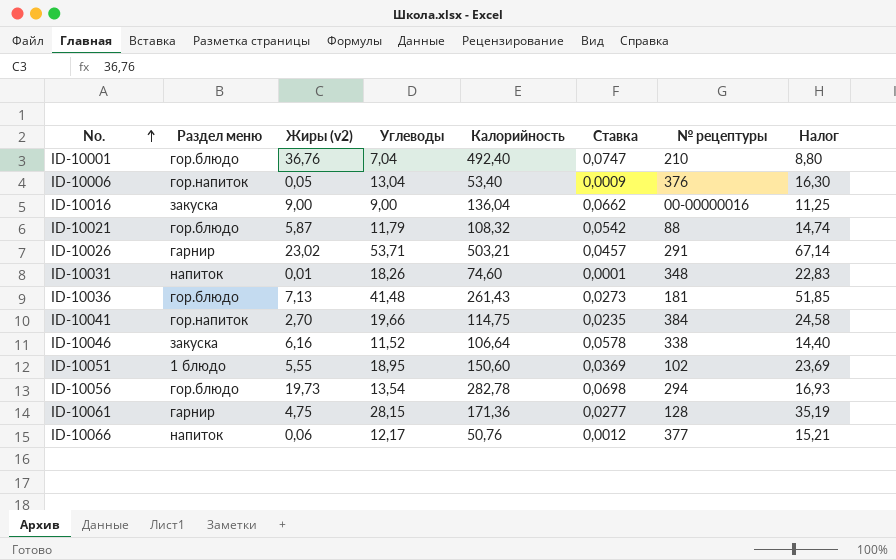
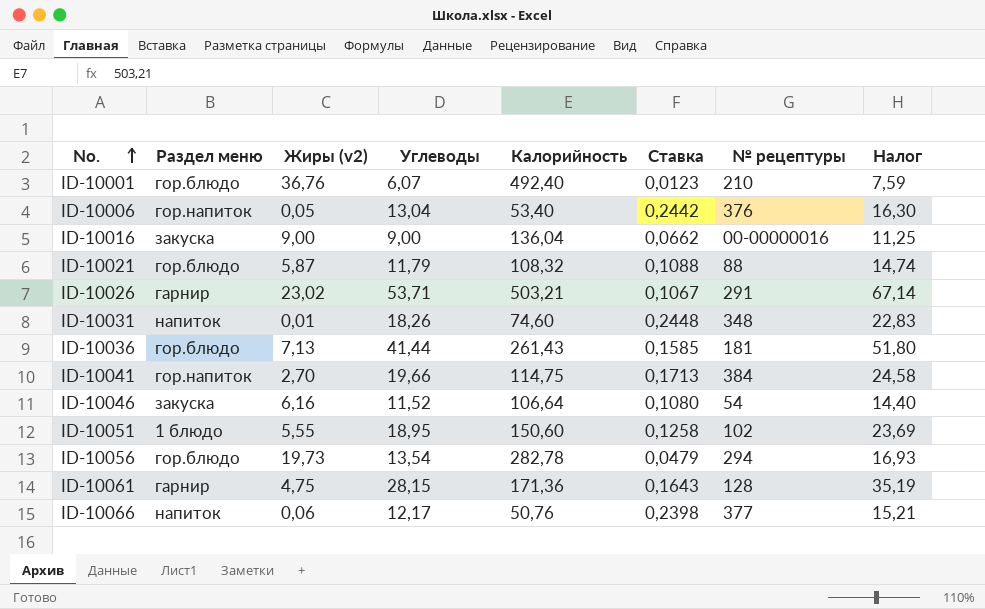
column Ставка | formula: [Жиры (v2)] / [Калорийность] -> [Углеводы] / [Калорийность]
ID-10001 | Углеводы: 7,04 -> 6,07
ID-10001 | Налог: 8,80 -> 7,59
ID-10036 | Углеводы: 41,48 -> 41,44
ID-10036 | Налог: 51,85 -> 51,80
ID-10046 | № рецептуры: 338 -> 54

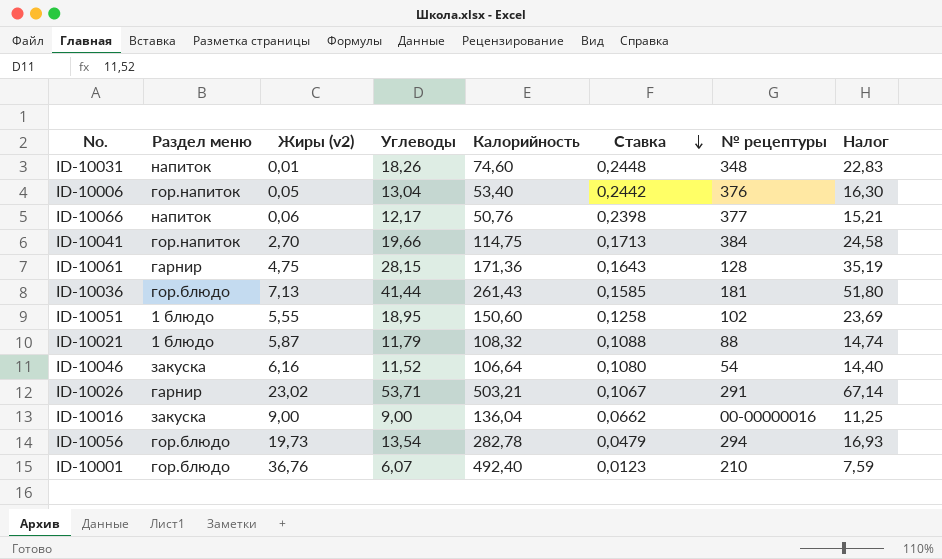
row order: No. ascending -> Ставка descending
ID-10021 | Раздел меню: гор.блюдо -> 1 блюдо

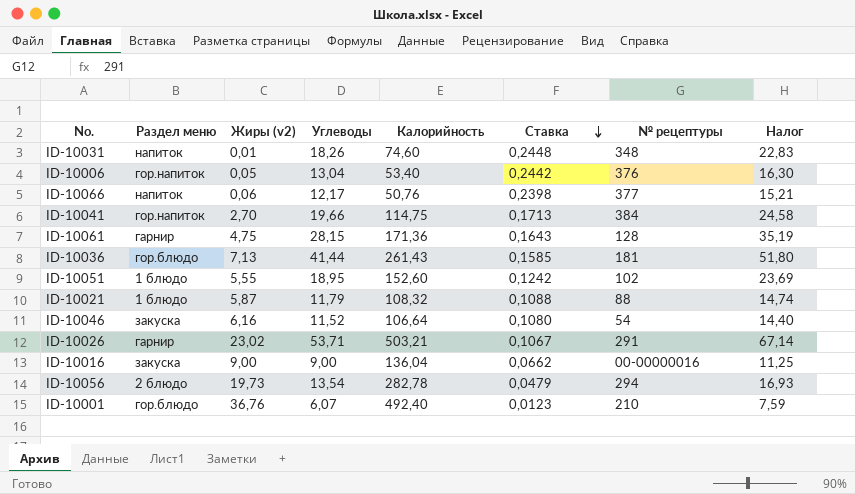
ID-10051 | Калорийность: 150,60 -> 152,60
ID-10051 | Ставка: 0,1258 -> 0,1242
ID-10056 | Раздел меню: гор.блюдо -> 2 блюдо

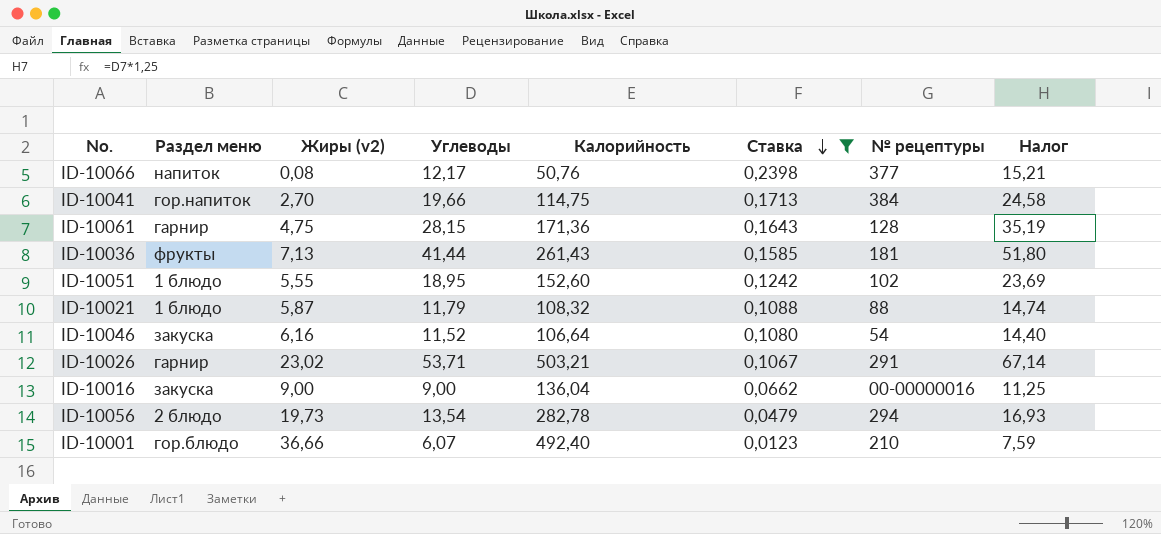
filter: none -> Ставка <= 0,2398
ID-10066 | Жиры (v2): 0,06 -> 0,08
ID-10036 | Раздел меню: гор.блюдо -> фрукты
ID-10001 | Жиры (v2): 36,76 -> 36,66

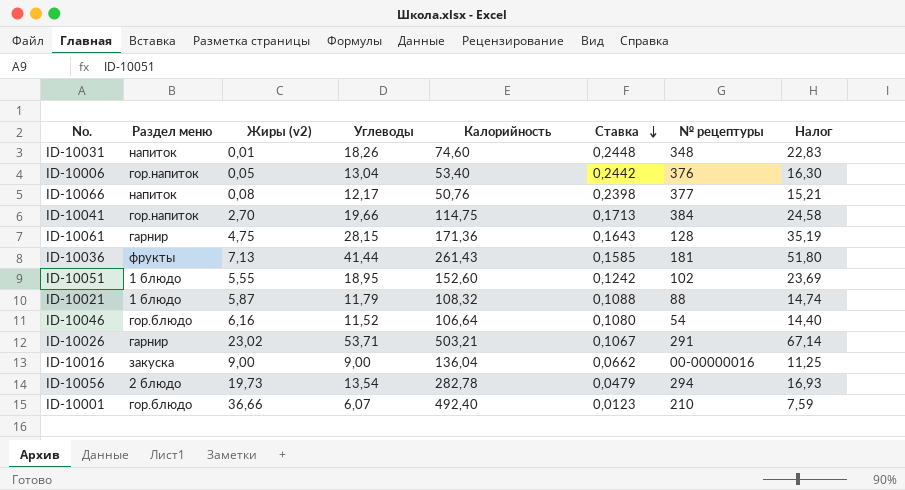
filter: Ставка <= 0,2398 -> none
ID-10046 | Раздел меню: закуска -> гор.блюдо

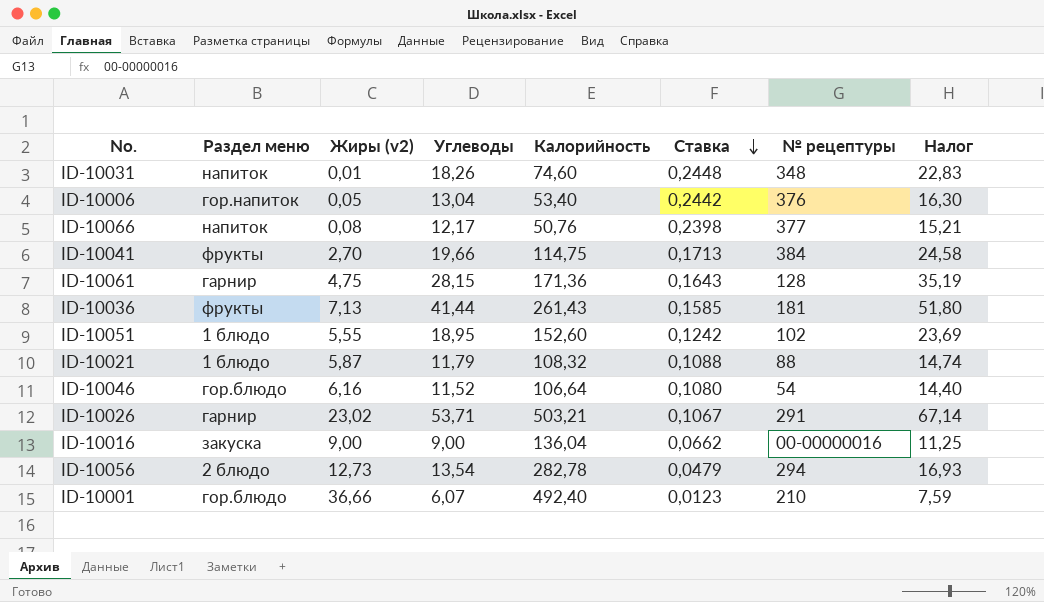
ID-10041 | Раздел меню: гор.напиток -> фрукты
ID-10056 | Жиры (v2): 19,73 -> 12,73

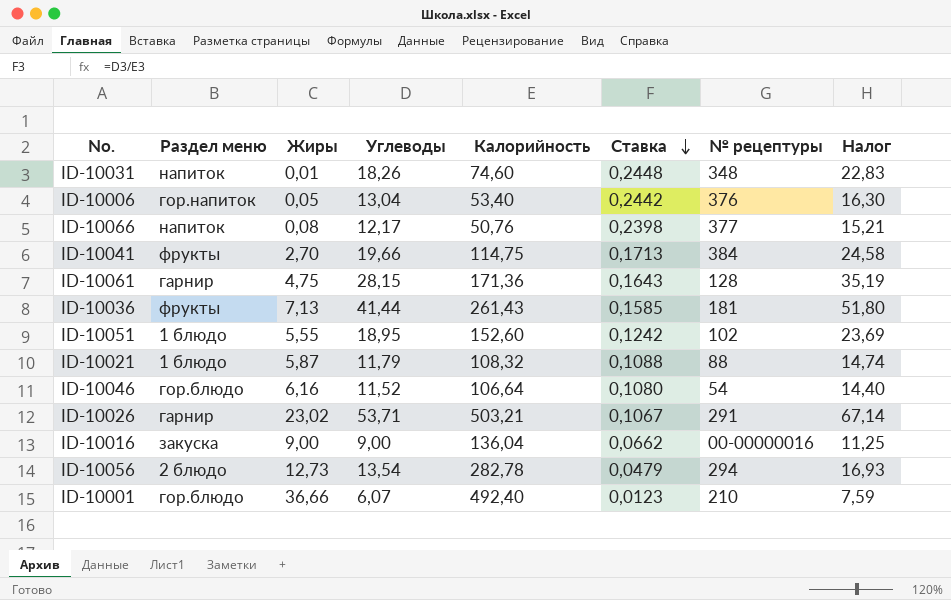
column name: Жиры (v2) -> Жиры

